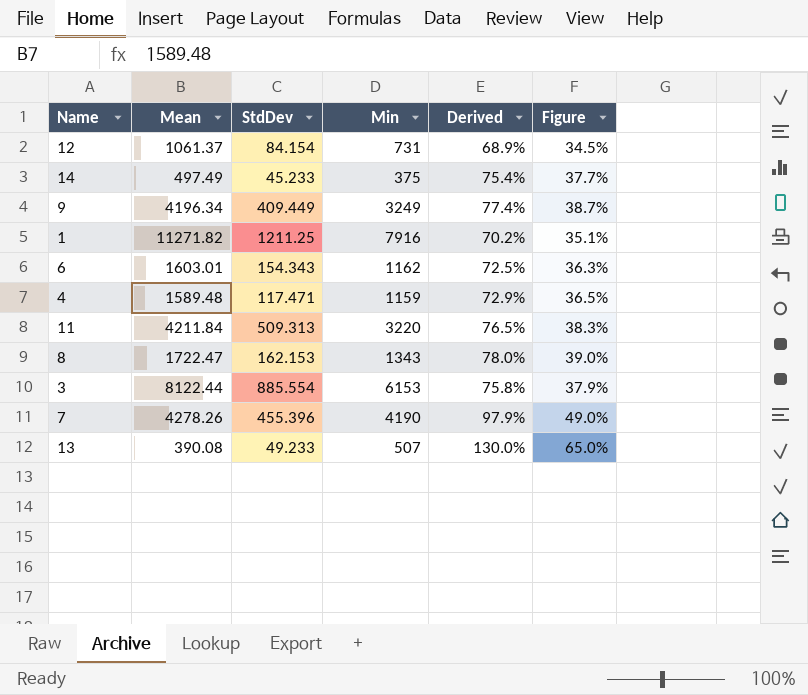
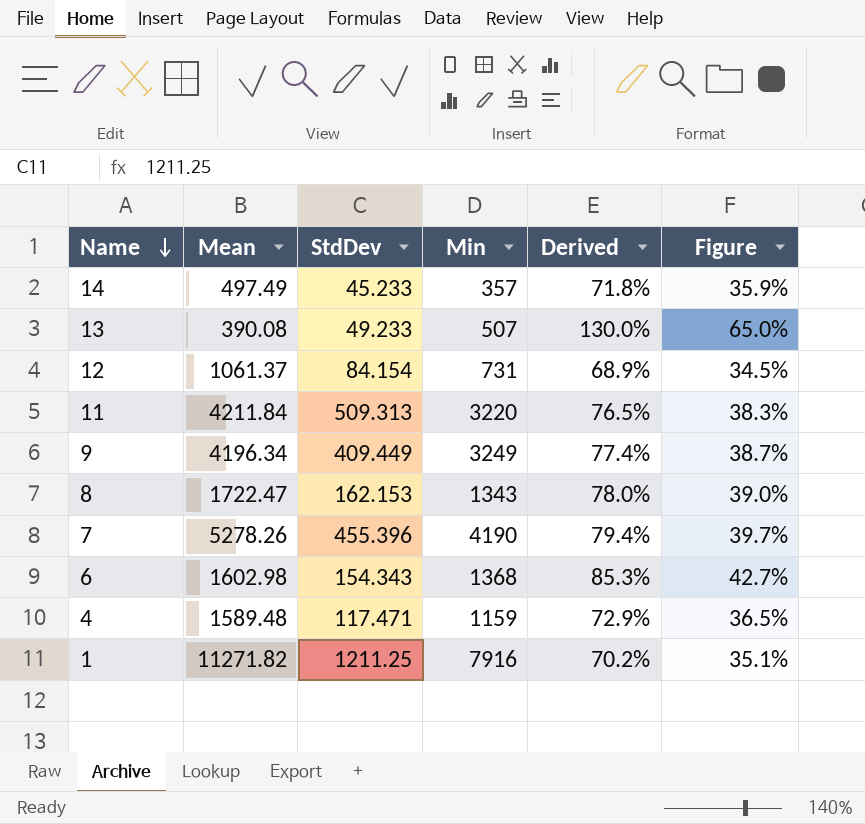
row order: none -> Name descending
row 3: 8122.44 | 885.554 | 6153 | 75.8% | 37.9% -> none
14 | Min: 375 -> 357
14 | Derived: 75.4% -> 71.8%
14 | Figure: 37.7% -> 35.9%
7 | Mean: 4278.26 -> 5278.26
7 | Derived: 97.9% -> 79.4%
7 | Figure: 49.0% -> 39.7%
6 | Mean: 1603.01 -> 1602.98
6 | Min: 1162 -> 1368
6 | Derived: 72.5% -> 85.3%
6 | Figure: 36.3% -> 42.7%

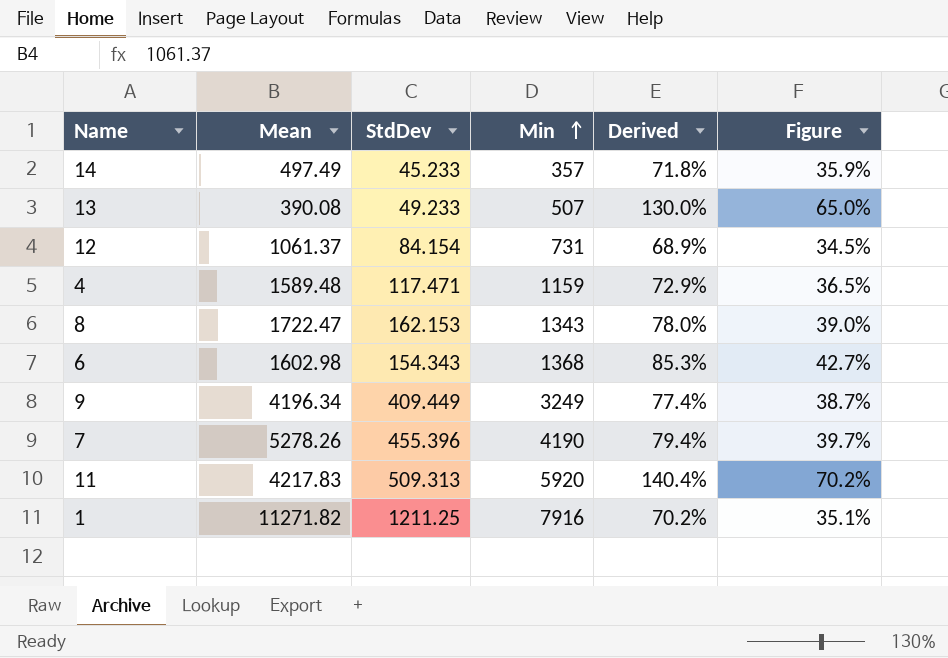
row order: Name descending -> Min ascending
11 | Mean: 4211.84 -> 4217.83
11 | Min: 3220 -> 5920
11 | Derived: 76.5% -> 140.4%
11 | Figure: 38.3% -> 70.2%

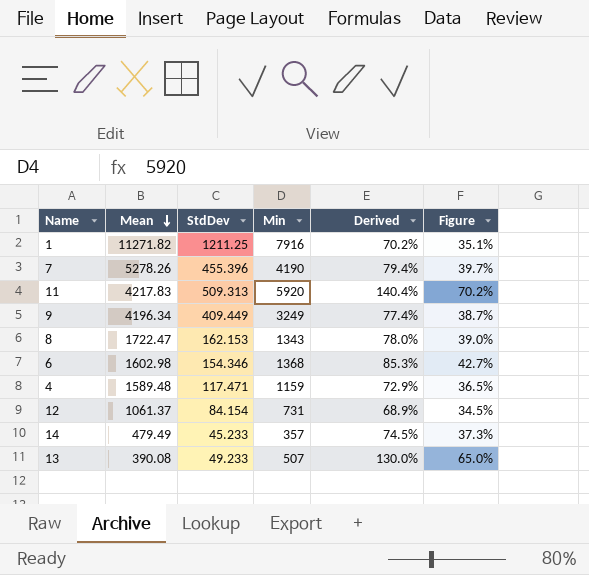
row order: Min ascending -> Mean descending
6 | StdDev: 154.343 -> 154.346
14 | Mean: 497.49 -> 479.49
14 | Derived: 71.8% -> 74.5%
14 | Figure: 35.9% -> 37.3%

